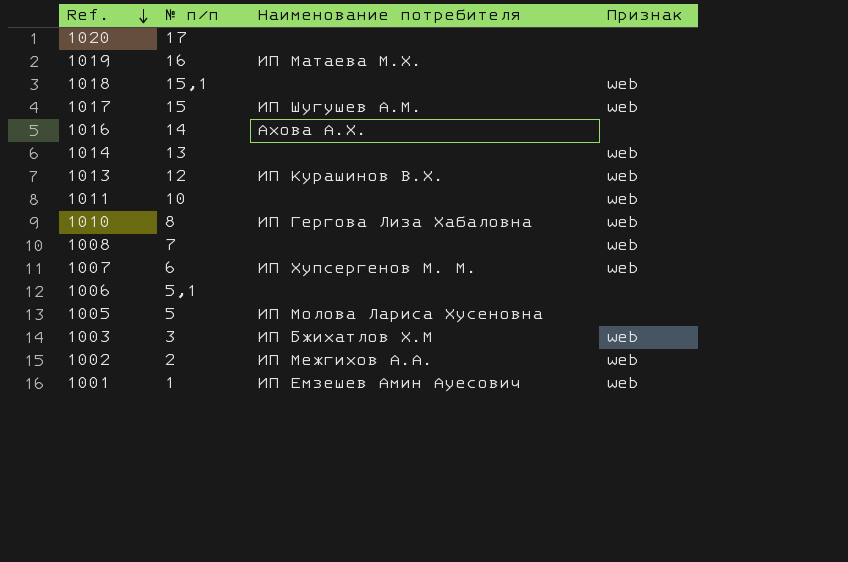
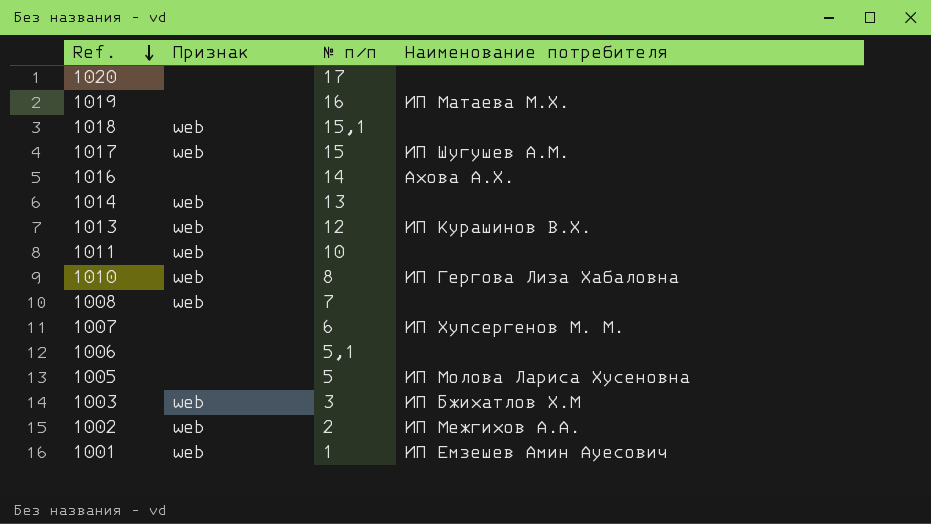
column Признак | position: 4 -> 2
1007 | Признак: web -> none

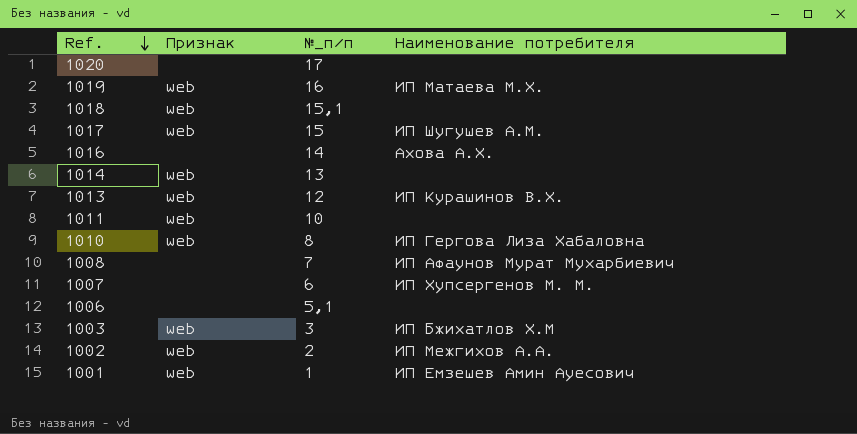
column name: № п/п -> №_п/п
row 1005: none | 5 | ИП Молова Лариса Хусеновна -> none
1019 | Признак: none -> web
1008 | Признак: web -> none
1008 | Наименование потребителя: none -> ИП Афаунов Мурат Мухарбиевич

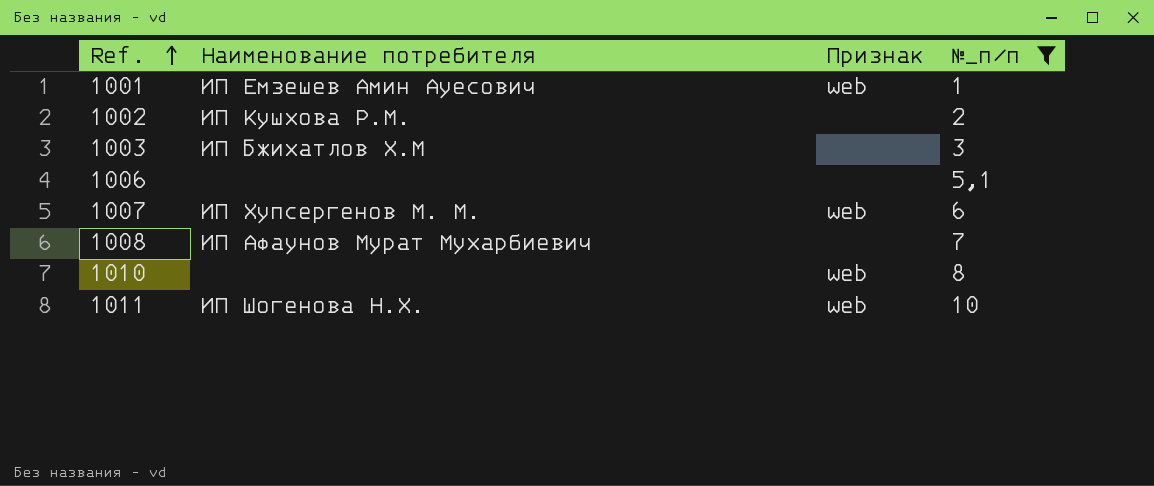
filter: none -> №_п/п <= 10
row order: Ref. descending -> Ref. ascending
column Наименование потребителя | position: 4 -> 2
1002 | Наименование потребителя: ИП Межгихов А.А. -> ИП Кушхова Р.М.
1002 | Признак: web -> none
1003 | Признак: web -> none
1007 | Признак: none -> web
1010 | Наименование потребителя: ИП Гергова Лиза Хабаловна -> none
1011 | Наименование потребителя: none -> ИП Шогенова Н.Х.

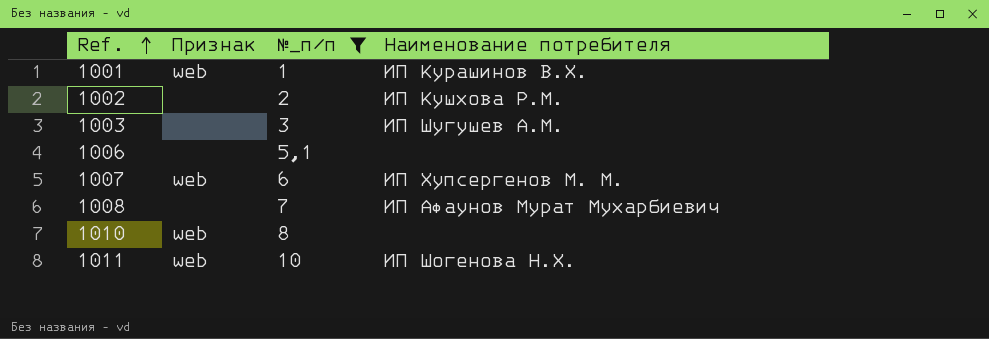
column Наименование потребителя | position: 2 -> 4
1001 | Наименование потребителя: ИП Емзешев Амин Ауесович -> ИП Курашинов В.Х.
1003 | Наименование потребителя: ИП Бжихатлов Х.М -> ИП Шугушев А.М.

